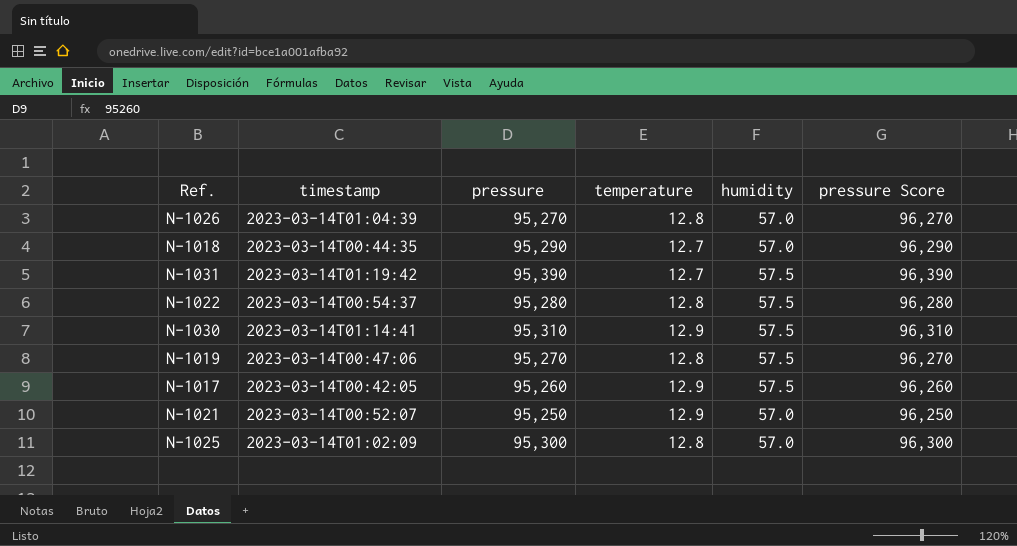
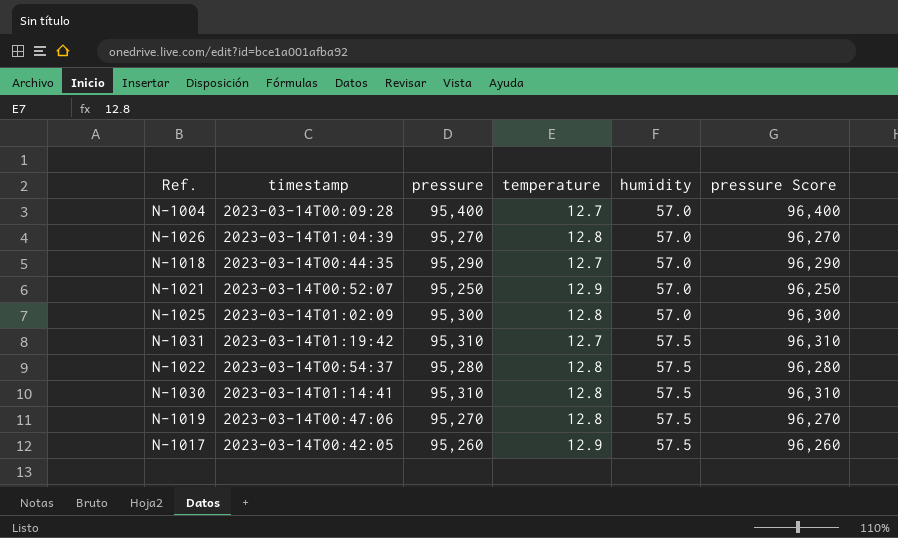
row order: none -> humidity ascending
row N-1004: none -> 2023-03-14T00:09:28 | 95,400 | 12.7 | 57.0 | 96,400
N-1031 | pressure: 95,390 -> 95,310
N-1031 | pressure Score: 96,390 -> 96,310
N-1030 | temperature: 12.9 -> 12.8

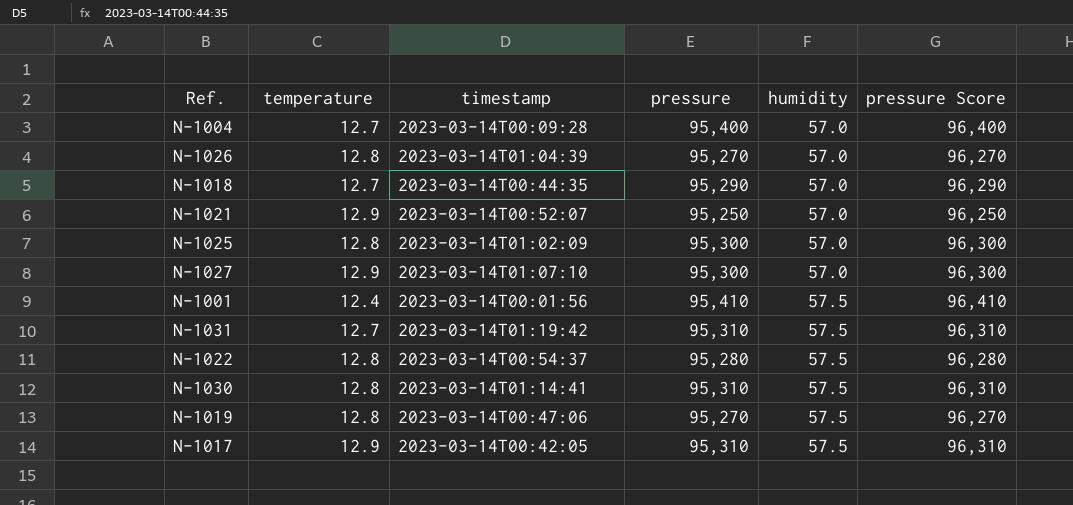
column temperature | position: 4 -> 2
row N-1027: none -> 12.9 | 2023-03-14T01:07:10 | 95,300 | 57.0 | 96,300
row N-1001: none -> 12.4 | 2023-03-14T00:01:56 | 95,410 | 57.5 | 96,410
N-1017 | pressure: 95,260 -> 95,310
N-1017 | pressure Score: 96,260 -> 96,310

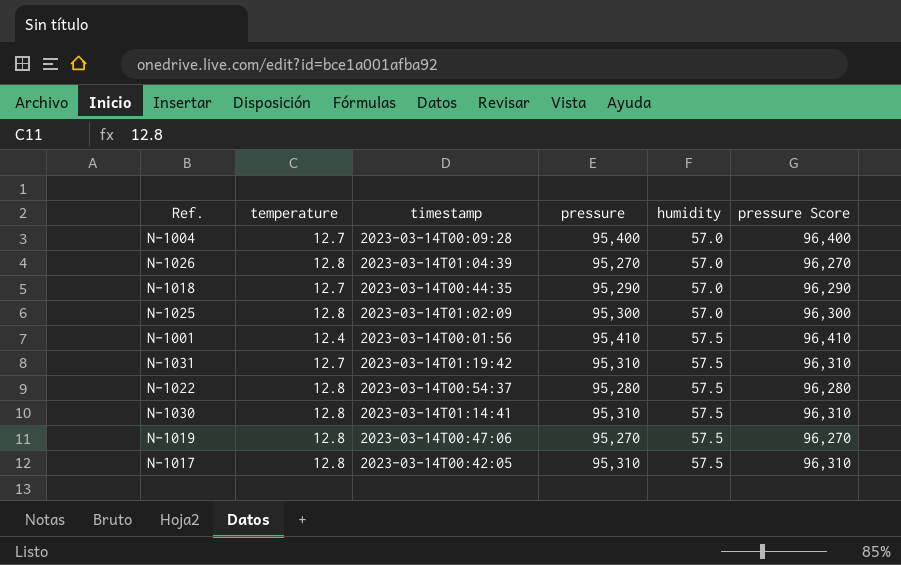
row N-1021: 12.9 | 2023-03-14T00:52:07 | 95,250 | 57.0 | 96,250 -> none
row N-1027: 12.9 | 2023-03-14T01:07:10 | 95,300 | 57.0 | 96,300 -> none
N-1017 | temperature: 12.9 -> 12.8

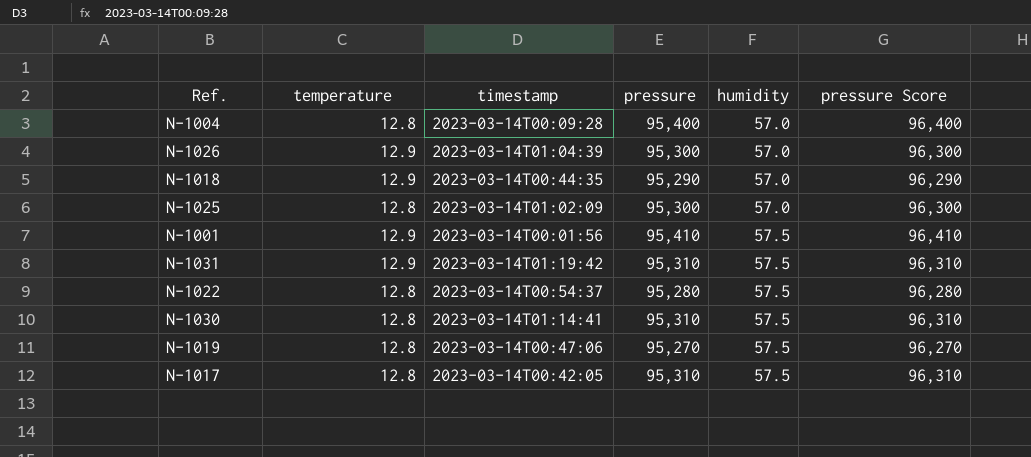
N-1004 | temperature: 12.7 -> 12.8
N-1026 | temperature: 12.8 -> 12.9
N-1026 | pressure: 95,270 -> 95,300
N-1026 | pressure Score: 96,270 -> 96,300
N-1018 | temperature: 12.7 -> 12.9
N-1001 | temperature: 12.4 -> 12.9
N-1031 | temperature: 12.7 -> 12.9

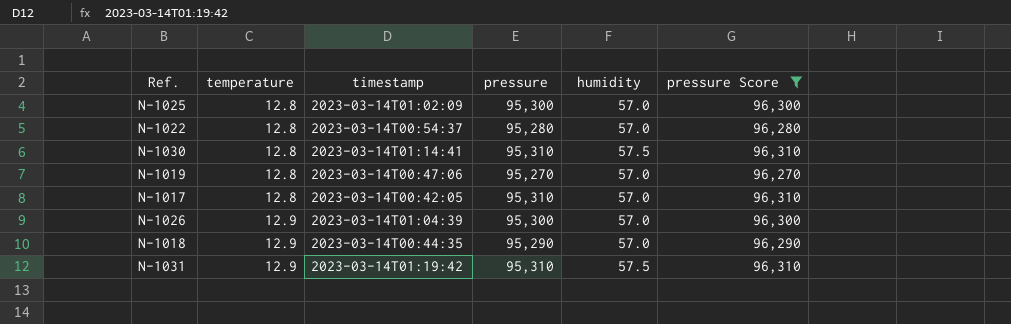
filter: none -> pressure Score <= 96,310
row order: humidity ascending -> temperature ascending
N-1022 | humidity: 57.5 -> 57.0
N-1019 | humidity: 57.5 -> 57.0
N-1017 | humidity: 57.5 -> 57.0

